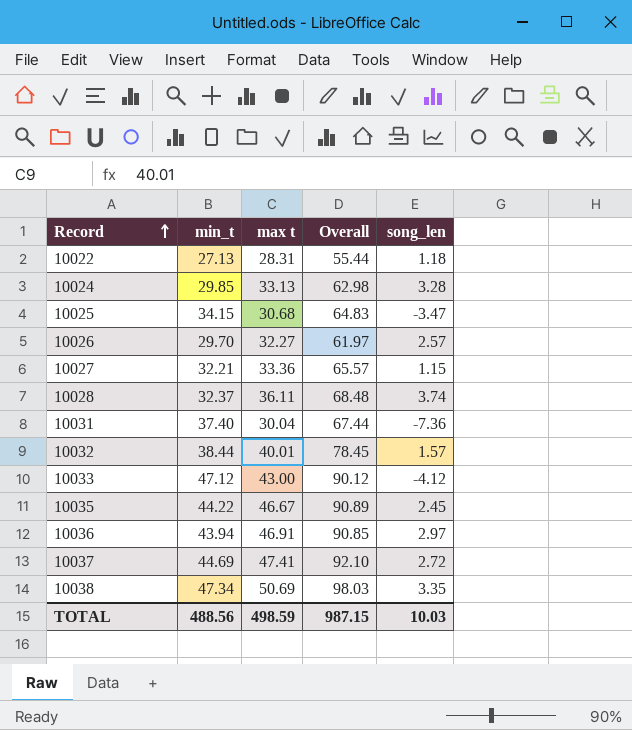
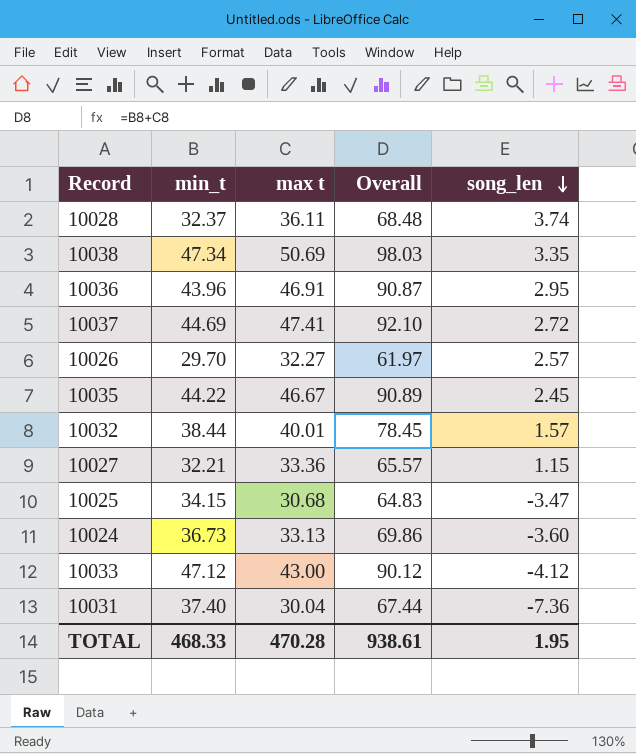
row order: Record ascending -> song_len descending
row 10022: 27.13 | 28.31 | 55.44 | 1.18 -> none
10036 | min_t: 43.94 -> 43.96
10036 | Overall: 90.85 -> 90.87
10036 | song_len: 2.97 -> 2.95
10024 | min_t: 29.85 -> 36.73
10024 | Overall: 62.98 -> 69.86
10024 | song_len: 3.28 -> -3.60
TOTAL | min_t: 488.56 -> 468.33
TOTAL | max t: 498.59 -> 470.28
TOTAL | Overall: 987.15 -> 938.61
TOTAL | song_len: 10.03 -> 1.95

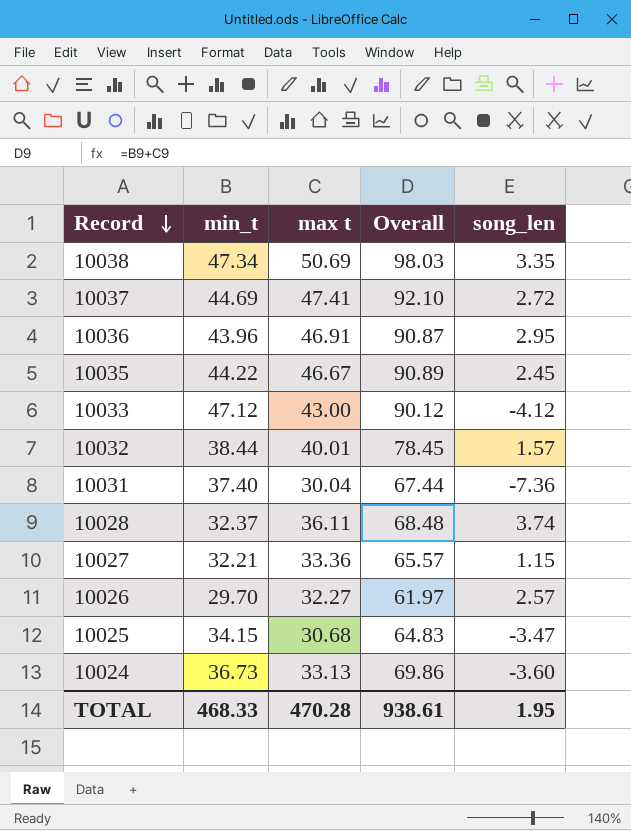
row order: song_len descending -> Record descending

